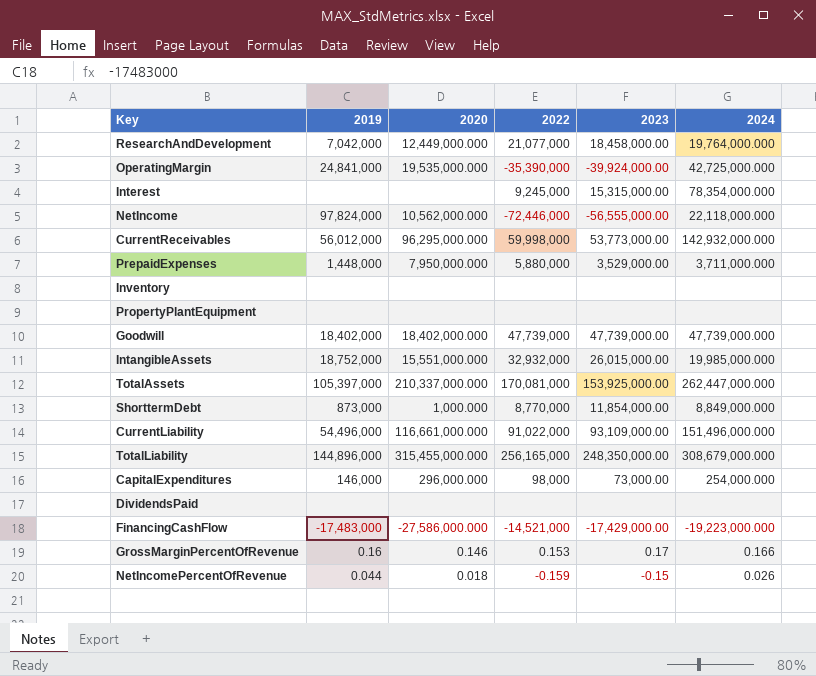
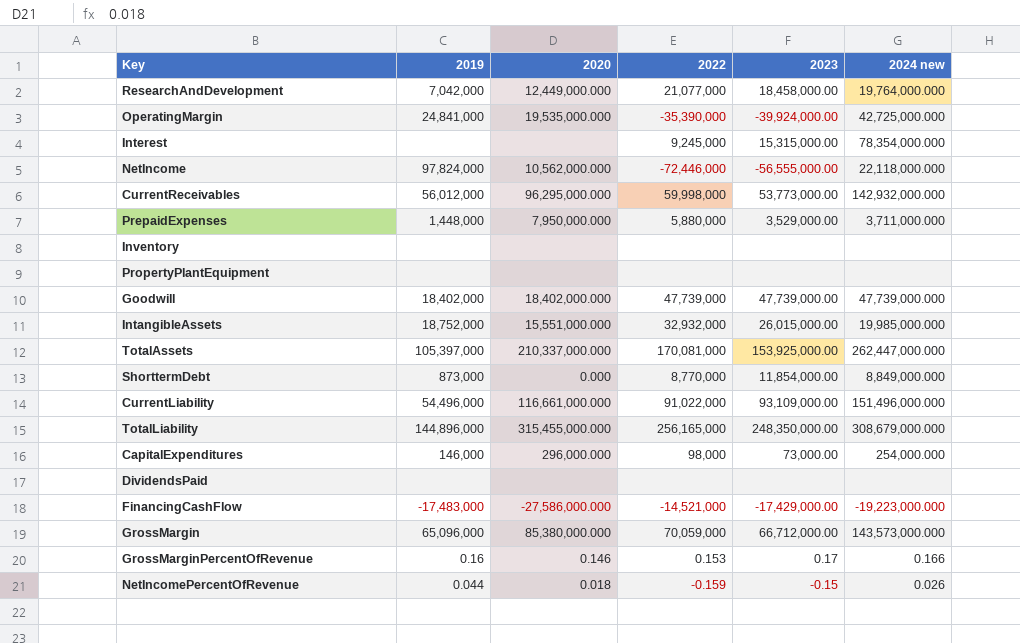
column name: 2024 -> 2024 new
ShorttermDebt | 2020: 1,000.000 -> 0.000
row GrossMargin: none -> 65,096,000 | 85,380,000.000 | 70,059,000 | 66,712,000.00 | 143,573,000.000

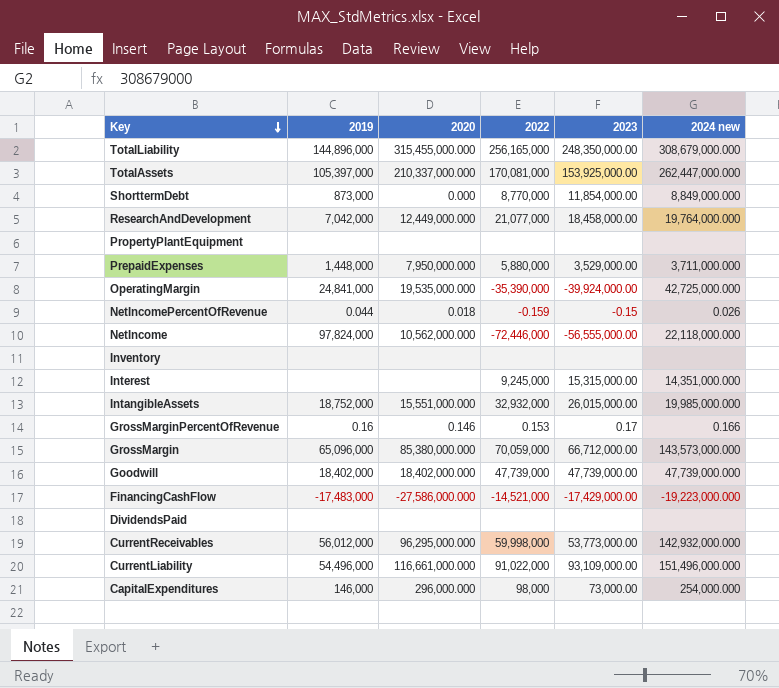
row order: none -> Key descending
Interest | 2024 new: 78,354,000.000 -> 14,351,000.000

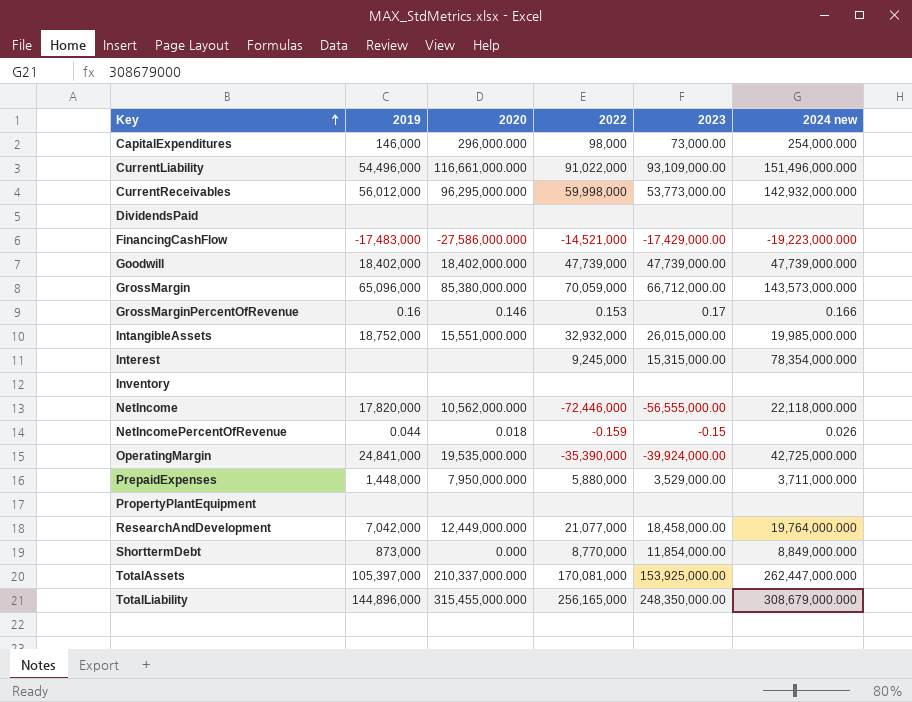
row order: Key descending -> Key ascending
Interest | 2024 new: 14,351,000.000 -> 78,354,000.000
NetIncome | 2019: 97,824,000 -> 17,820,000

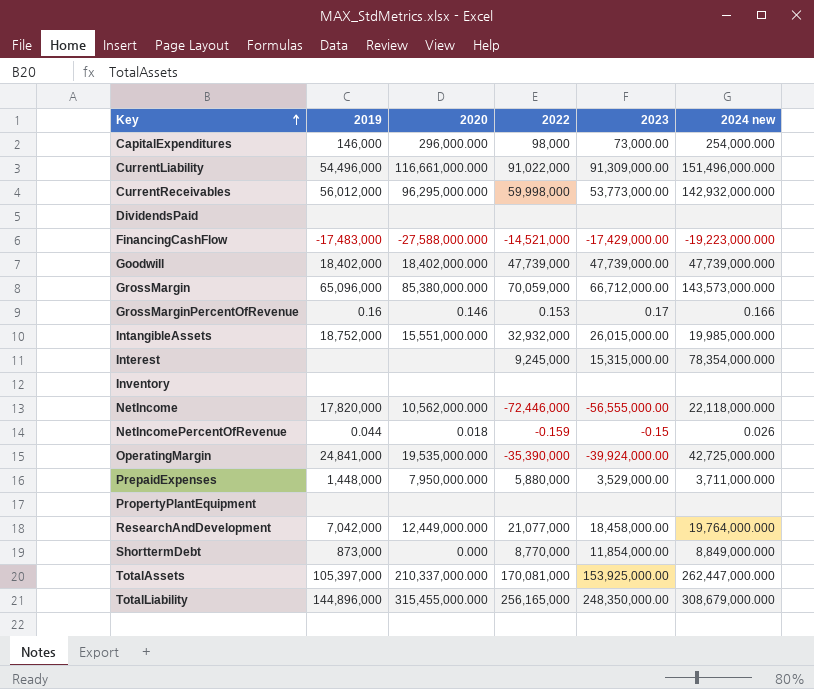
CurrentLiability | 2023: 93,109,000.00 -> 91,309,000.00
FinancingCashFlow | 2020: -27,586,000.000 -> -27,588,000.000

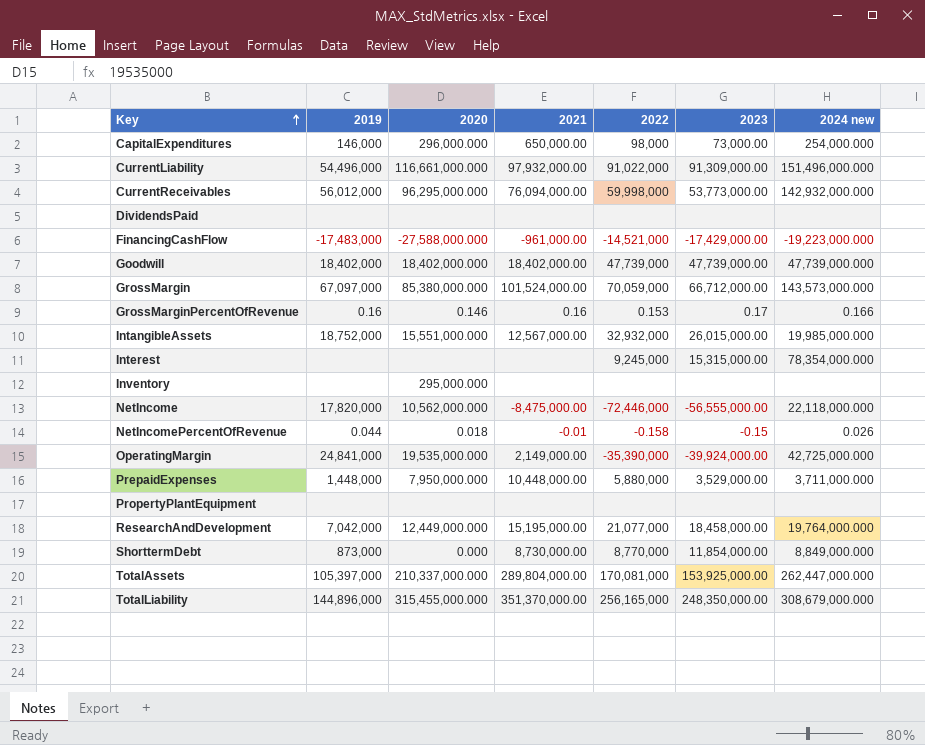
column 2021 | position: none -> 4
GrossMargin | 2019: 65,096,000 -> 67,097,000
Inventory | 2020: none -> 295,000.000
NetIncomePercentOfRevenue | 2022: -0.159 -> -0.158

